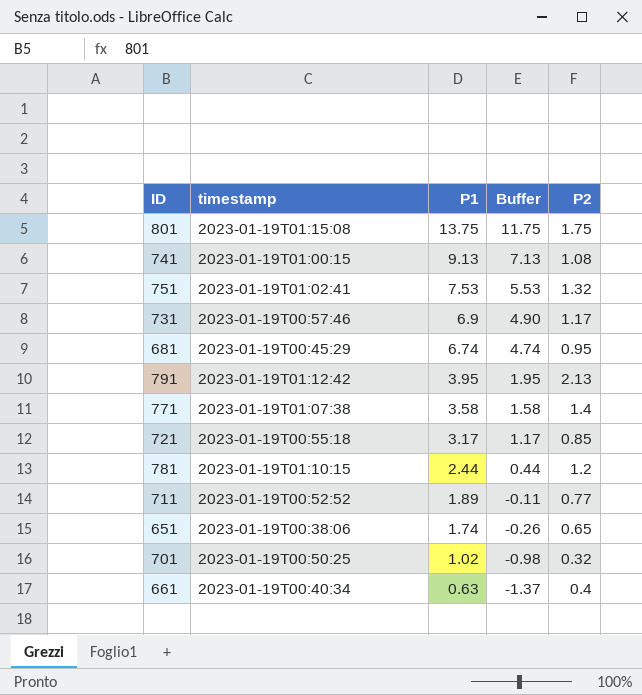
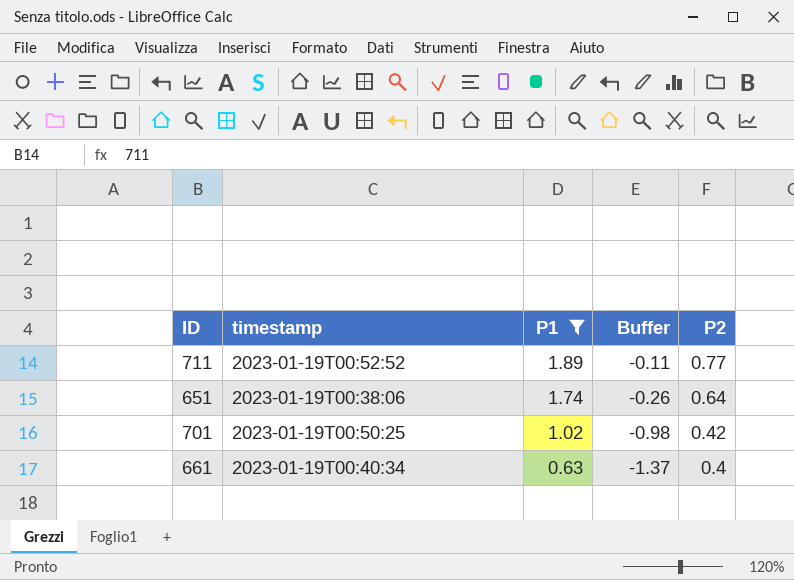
filter: none -> P1 <= 1.89
651 | P2: 0.65 -> 0.64
701 | P2: 0.32 -> 0.42

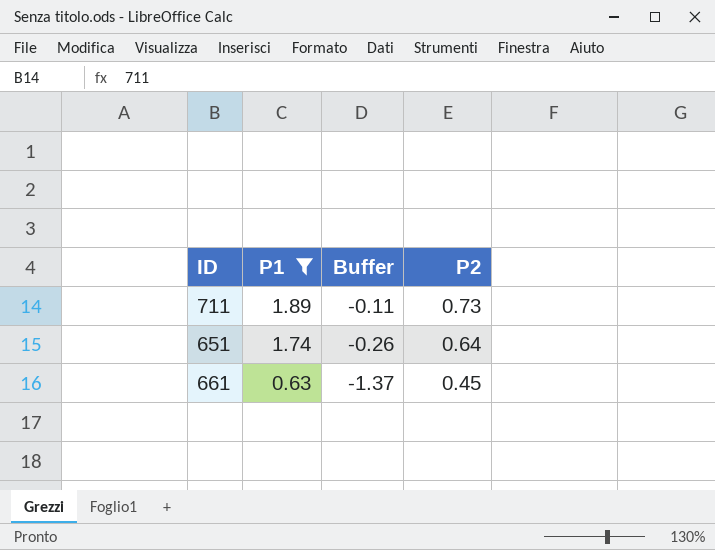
column timestamp | position: 2 -> none
row 701: 2023-01-19T00:50:25 | 1.02 | -0.98 | 0.42 -> none
711 | P2: 0.77 -> 0.73
661 | P2: 0.4 -> 0.45

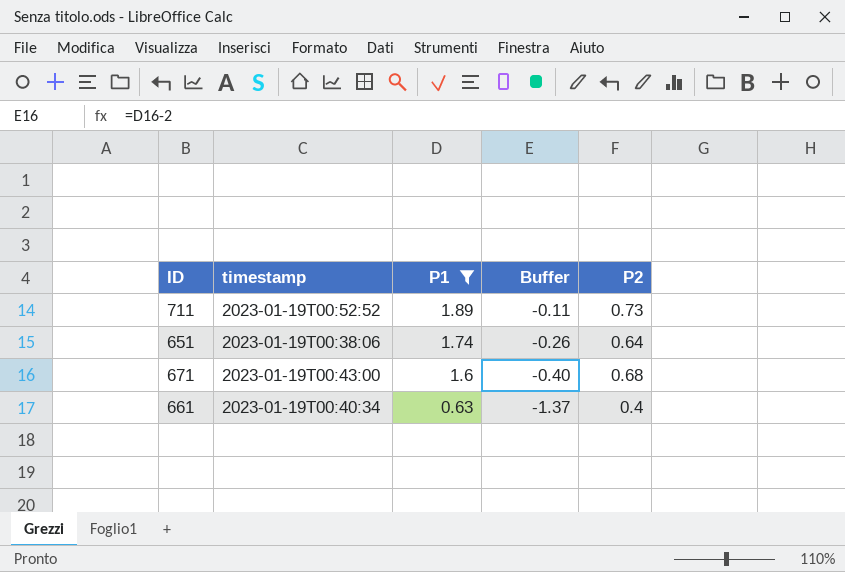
column timestamp | position: none -> 2
row 671: none -> 2023-01-19T00:43:00 | 1.6 | -0.40 | 0.68
661 | P2: 0.45 -> 0.4

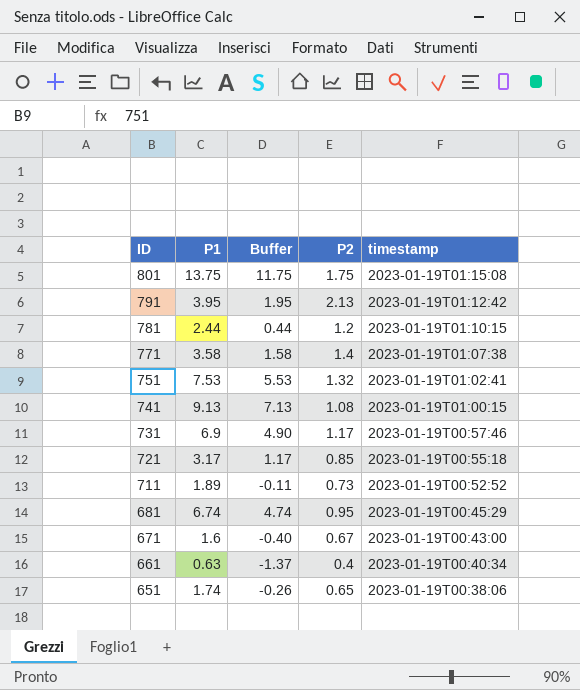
filter: P1 <= 1.89 -> none
row order: P1 descending -> ID descending
column timestamp | position: 2 -> 5
671 | P2: 0.68 -> 0.67
651 | P2: 0.64 -> 0.65

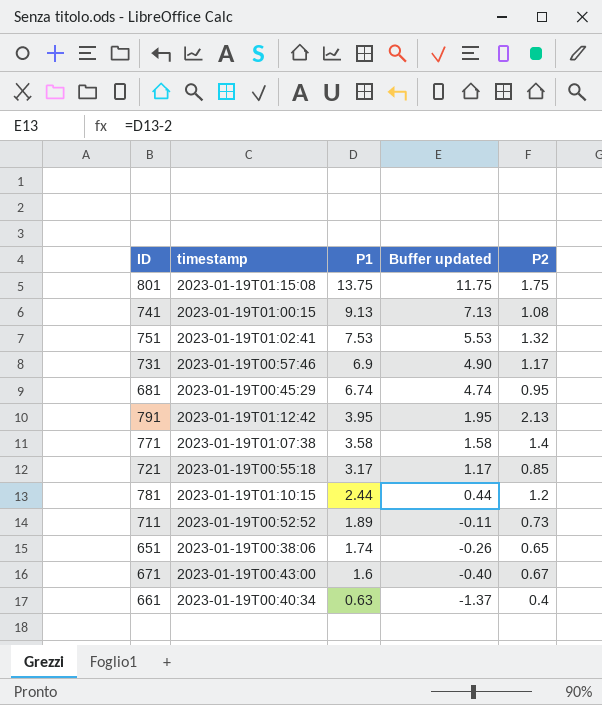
row order: ID descending -> P1 descending
column timestamp | position: 5 -> 2
column name: Buffer -> Buffer updated

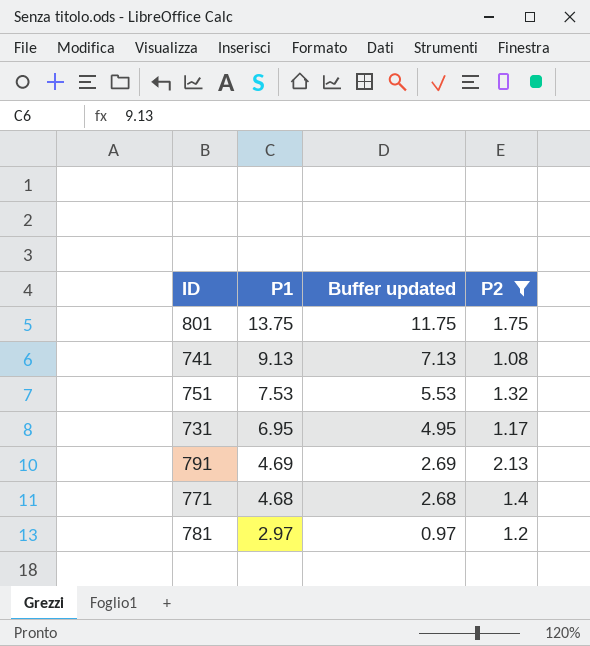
filter: none -> P2 >= 1.08
column timestamp | position: 2 -> none
731 | P1: 6.9 -> 6.95
731 | Buffer updated: 4.90 -> 4.95
791 | P1: 3.95 -> 4.69
791 | Buffer updated: 1.95 -> 2.69
771 | P1: 3.58 -> 4.68
771 | Buffer updated: 1.58 -> 2.68
781 | P1: 2.44 -> 2.97
781 | Buffer updated: 0.44 -> 0.97

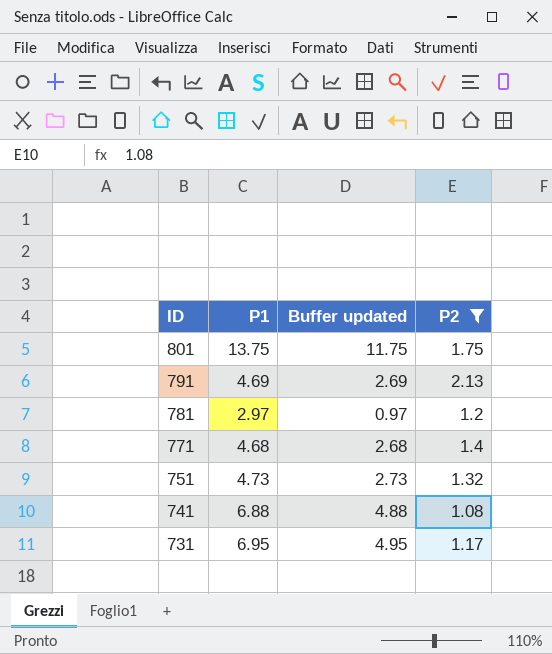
row order: P1 descending -> ID descending
751 | P1: 7.53 -> 4.73
751 | Buffer updated: 5.53 -> 2.73
741 | P1: 9.13 -> 6.88
741 | Buffer updated: 7.13 -> 4.88

